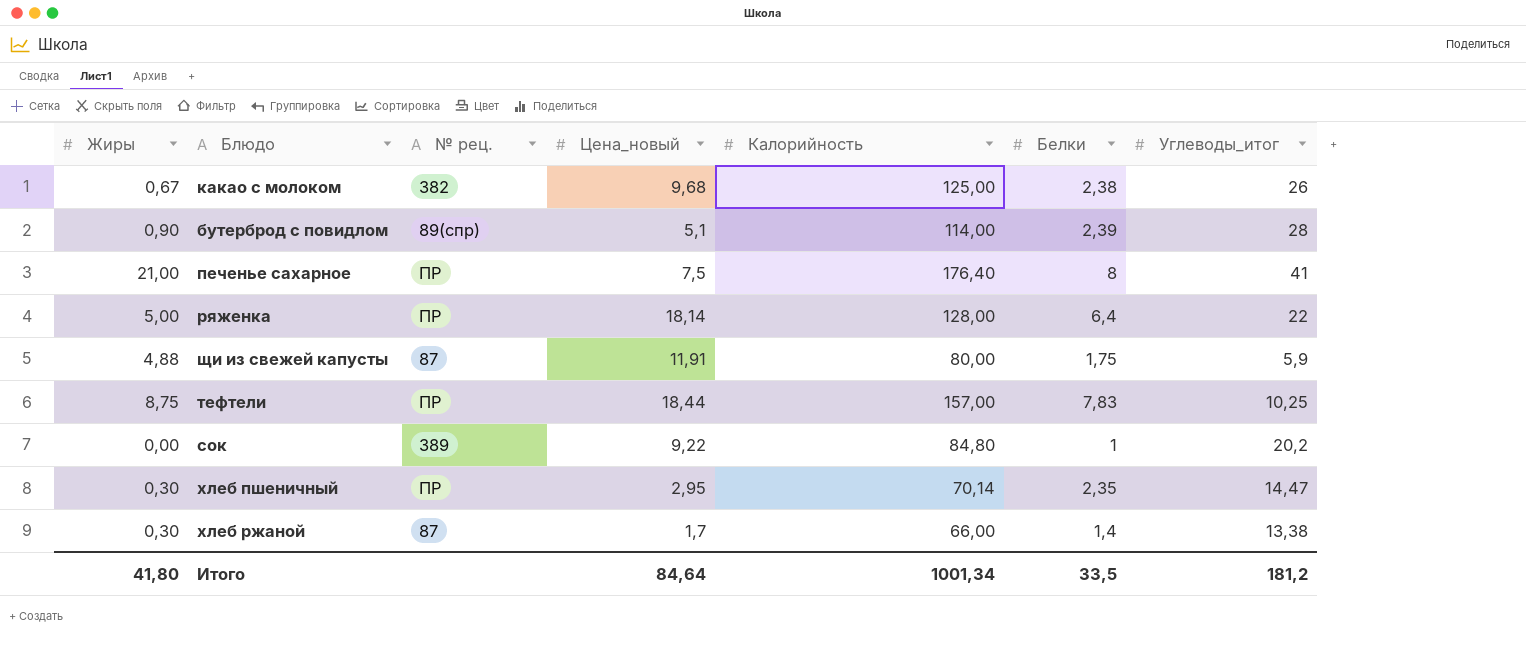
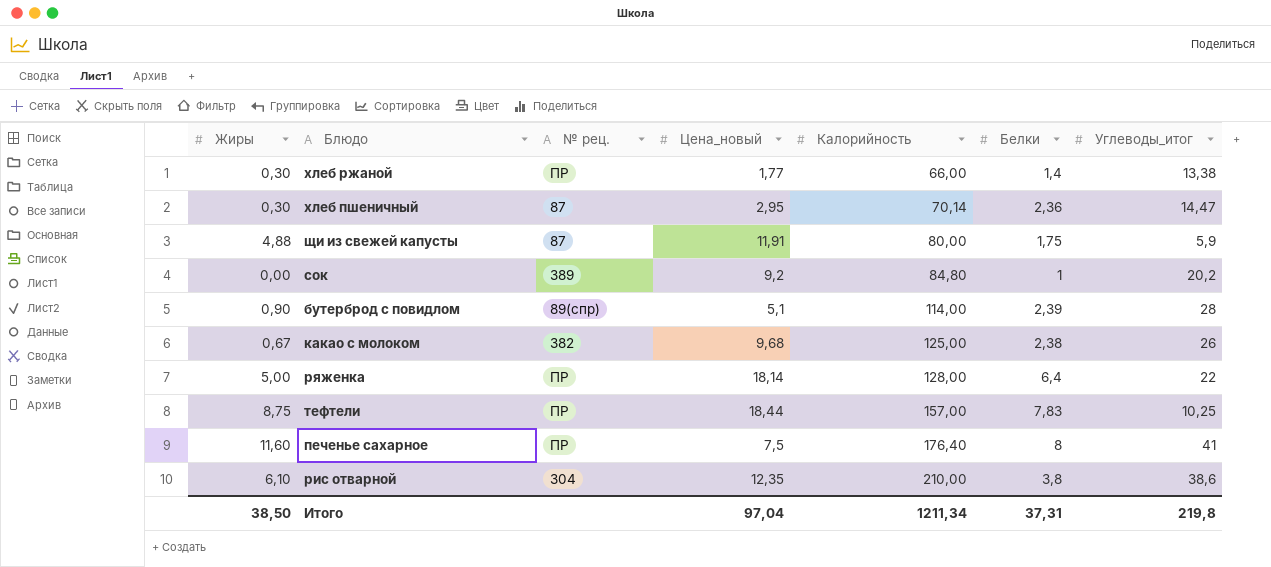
row order: none -> Калорийность ascending
хлеб ржаной | № рец.: 87 -> ПР
хлеб ржаной | Цена_новый: 1,7 -> 1,77
хлеб пшеничный | № рец.: ПР -> 87
хлеб пшеничный | Белки: 2,35 -> 2,36
сок | Цена_новый: 9,22 -> 9,2
печенье сахарное | Жиры: 21,00 -> 11,60
row рис отварной: none -> 6,10 | 304 | 12,35 | 210,00 | 3,8 | 38,6
Итого | Жиры: 41,80 -> 38,50
Итого | Цена_новый: 84,64 -> 97,04
Итого | Калорийность: 1001,34 -> 1211,34
Итого | Белки: 33,5 -> 37,31
Итого | Углеводы_итог: 181,2 -> 219,8

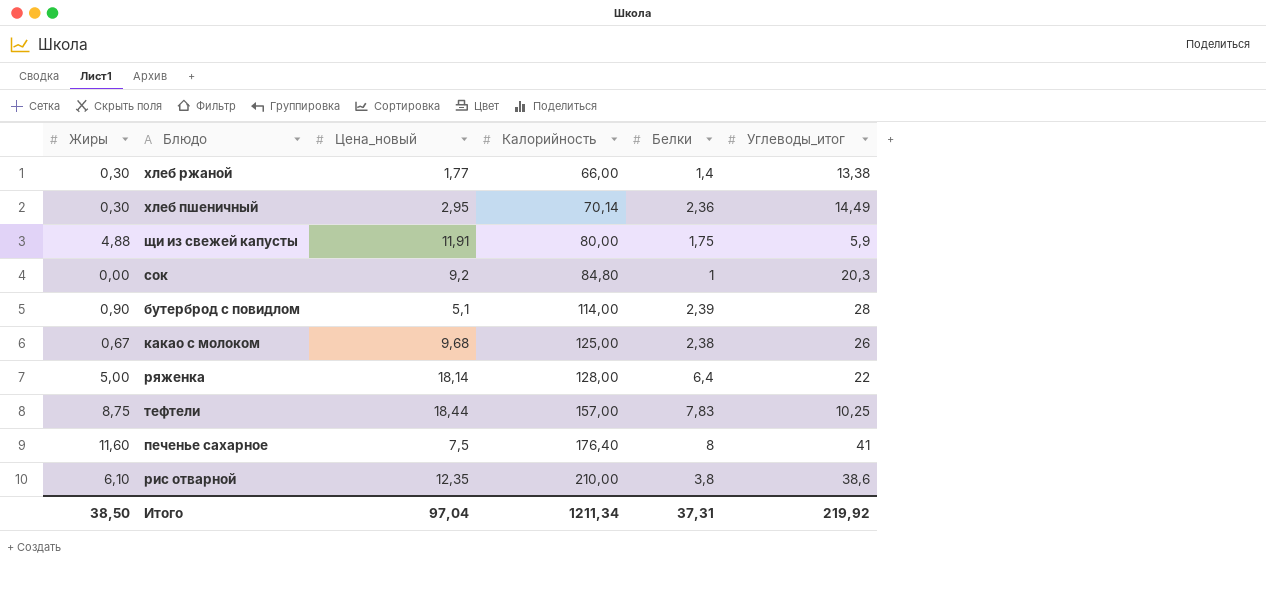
column № рец. | position: 3 -> none
хлеб пшеничный | Углеводы_итог: 14,47 -> 14,49
сок | Углеводы_итог: 20,2 -> 20,3
Итого | Углеводы_итог: 219,8 -> 219,92

